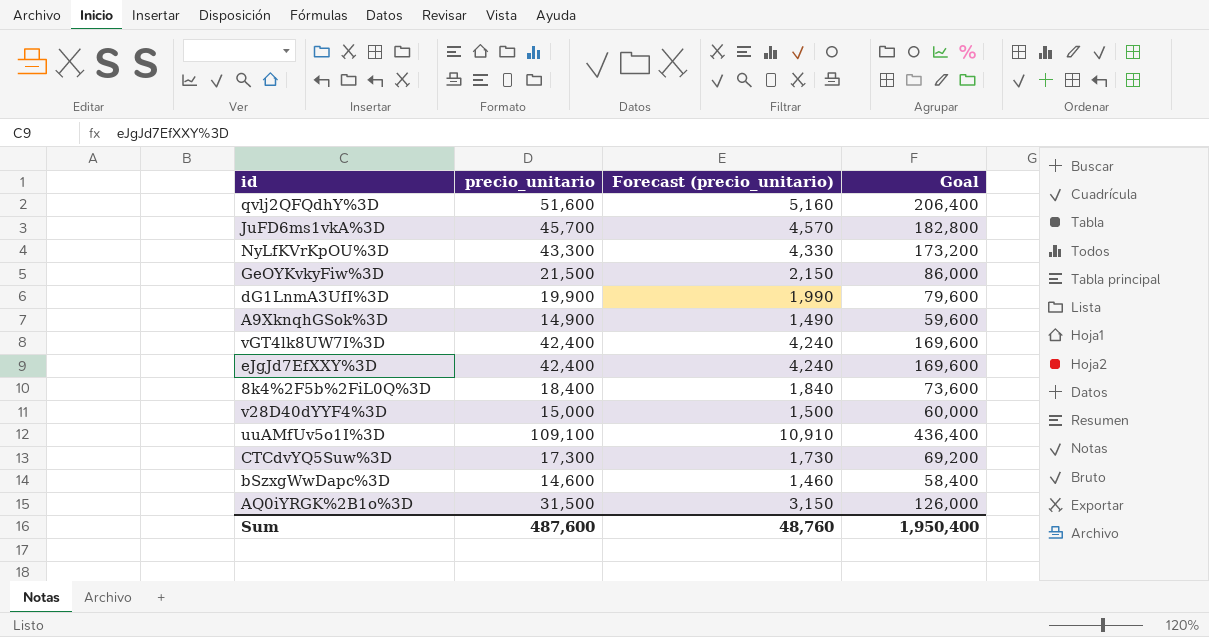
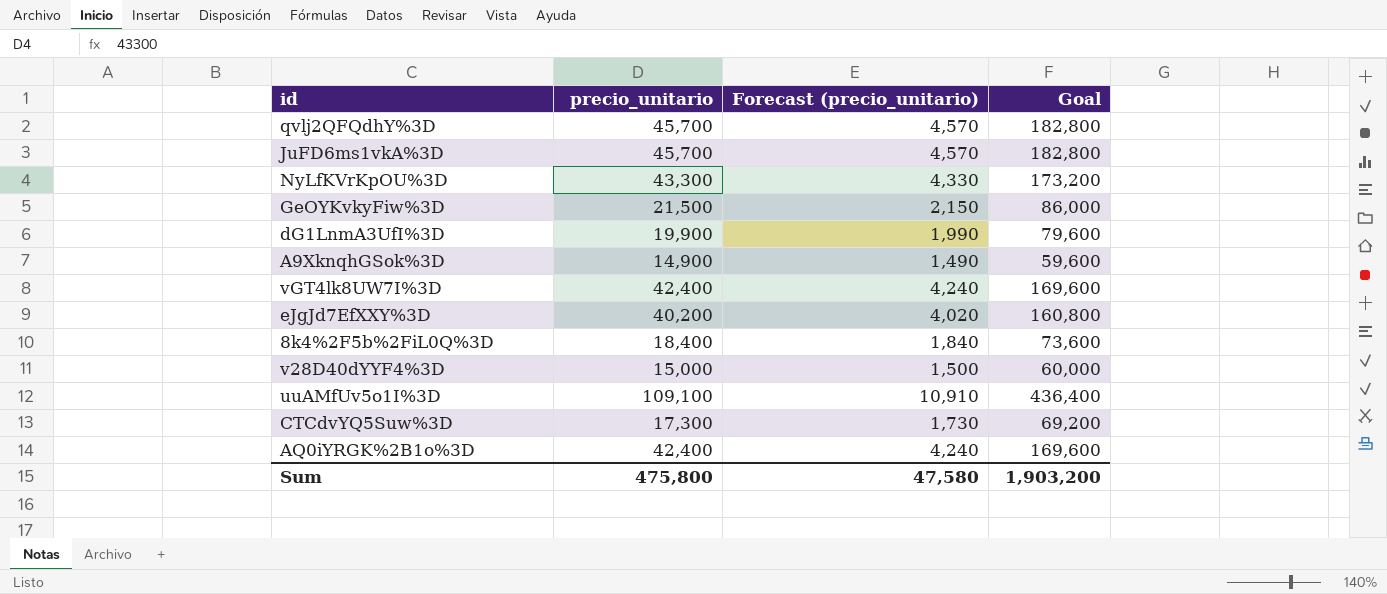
row bSzxgWwDapc%3D: 14,600 | 1,460 | 58,400 -> none
qvlj2QFQdhY%3D | precio_unitario: 51,600 -> 45,700
qvlj2QFQdhY%3D | Forecast (precio_unitario): 5,160 -> 4,570
qvlj2QFQdhY%3D | Goal: 206,400 -> 182,800
eJgJd7EfXXY%3D | precio_unitario: 42,400 -> 40,200
eJgJd7EfXXY%3D | Forecast (precio_unitario): 4,240 -> 4,020
eJgJd7EfXXY%3D | Goal: 169,600 -> 160,800
AQ0iYRGK%2B1o%3D | precio_unitario: 31,500 -> 42,400
AQ0iYRGK%2B1o%3D | Forecast (precio_unitario): 3,150 -> 4,240
AQ0iYRGK%2B1o%3D | Goal: 126,000 -> 169,600
Sum | precio_unitario: 487,600 -> 475,800
Sum | Forecast (precio_unitario): 48,760 -> 47,580
Sum | Goal: 1,950,400 -> 1,903,200

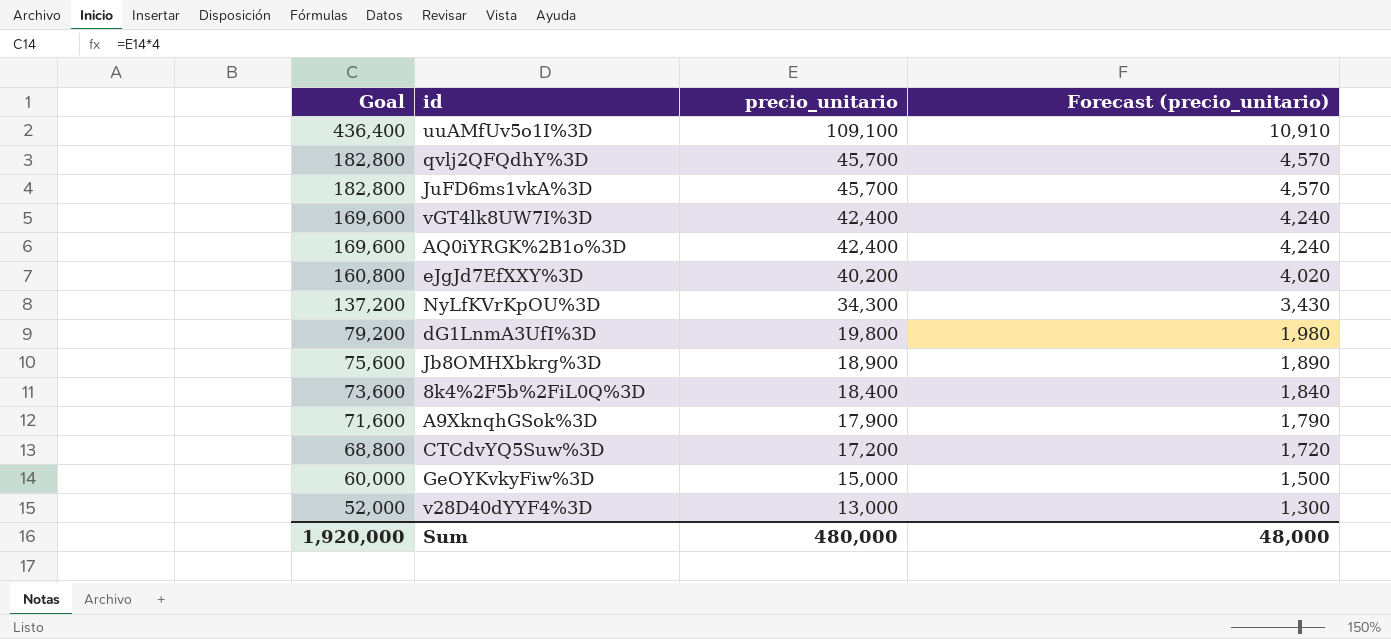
row order: none -> Goal descending
column Goal | position: 4 -> 1
NyLfKVrKpOU%3D | Goal: 173,200 -> 137,200
NyLfKVrKpOU%3D | precio_unitario: 43,300 -> 34,300
NyLfKVrKpOU%3D | Forecast (precio_unitario): 4,330 -> 3,430
dG1LnmA3UfI%3D | Goal: 79,600 -> 79,200
dG1LnmA3UfI%3D | precio_unitario: 19,900 -> 19,800
dG1LnmA3UfI%3D | Forecast (precio_unitario): 1,990 -> 1,980
row Jb8OMHXbkrg%3D: none -> 75,600 | 18,900 | 1,890
A9XknqhGSok%3D | Goal: 59,600 -> 71,600
A9XknqhGSok%3D | precio_unitario: 14,900 -> 17,900
A9XknqhGSok%3D | Forecast (precio_unitario): 1,490 -> 1,790
CTCdvYQ5Suw%3D | Goal: 69,200 -> 68,800
CTCdvYQ5Suw%3D | precio_unitario: 17,300 -> 17,200
CTCdvYQ5Suw%3D | Forecast (precio_unitario): 1,730 -> 1,720
GeOYKvkyFiw%3D | Goal: 86,000 -> 60,000
GeOYKvkyFiw%3D | precio_unitario: 21,500 -> 15,000
GeOYKvkyFiw%3D | Forecast (precio_unitario): 2,150 -> 1,500
v28D40dYYF4%3D | Goal: 60,000 -> 52,000
v28D40dYYF4%3D | precio_unitario: 15,000 -> 13,000
v28D40dYYF4%3D | Forecast (precio_unitario): 1,500 -> 1,300
Sum | Goal: 1,903,200 -> 1,920,000
Sum | precio_unitario: 475,800 -> 480,000
Sum | Forecast (precio_unitario): 47,580 -> 48,000

